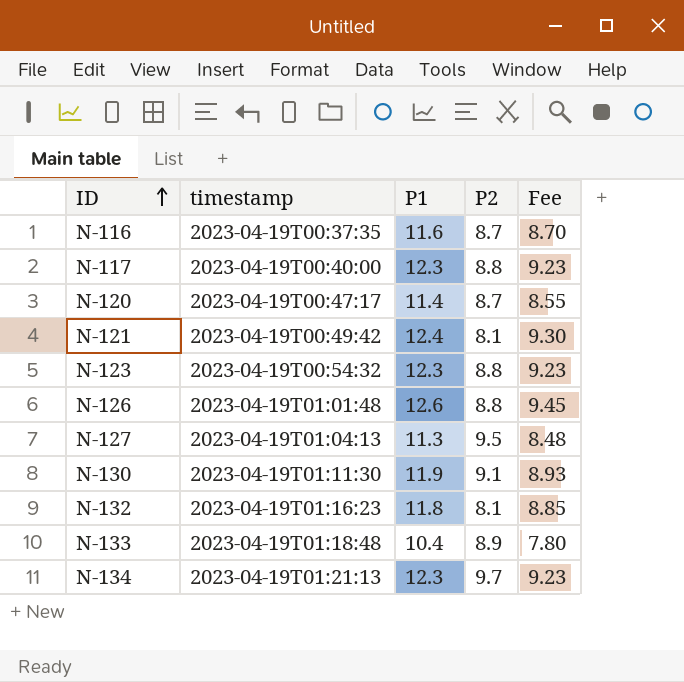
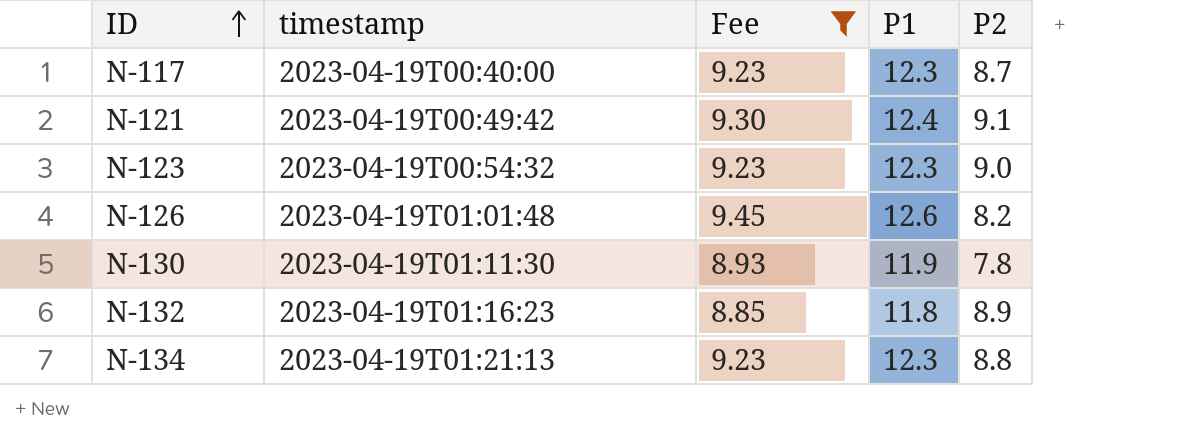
filter: none -> Fee >= 8.85
column Fee | position: 5 -> 3
N-117 | P2: 8.8 -> 8.7
N-121 | P2: 8.1 -> 9.1
N-123 | P2: 8.8 -> 9.0
N-126 | P2: 8.8 -> 8.2
N-130 | P2: 9.1 -> 7.8
N-132 | P2: 8.1 -> 8.9
N-134 | P2: 9.7 -> 8.8

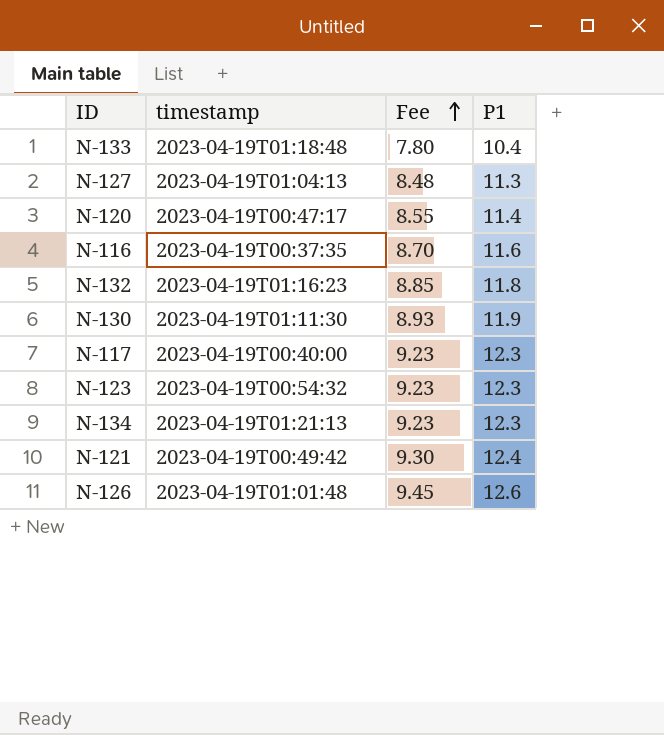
filter: Fee >= 8.85 -> none
row order: ID ascending -> Fee ascending
column P2 | position: 5 -> none

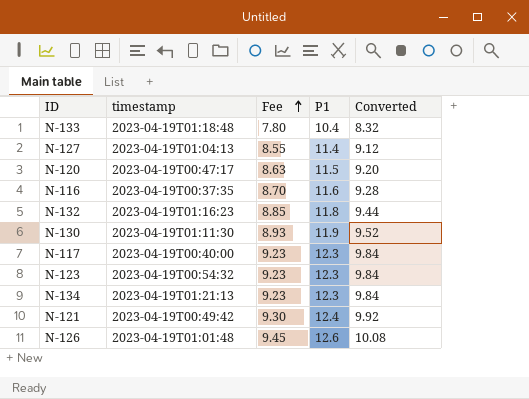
column Converted | formula: none -> [P1] * 0.8
N-127 | Fee: 8.48 -> 8.55
N-127 | P1: 11.3 -> 11.4
N-120 | Fee: 8.55 -> 8.63
N-120 | P1: 11.4 -> 11.5

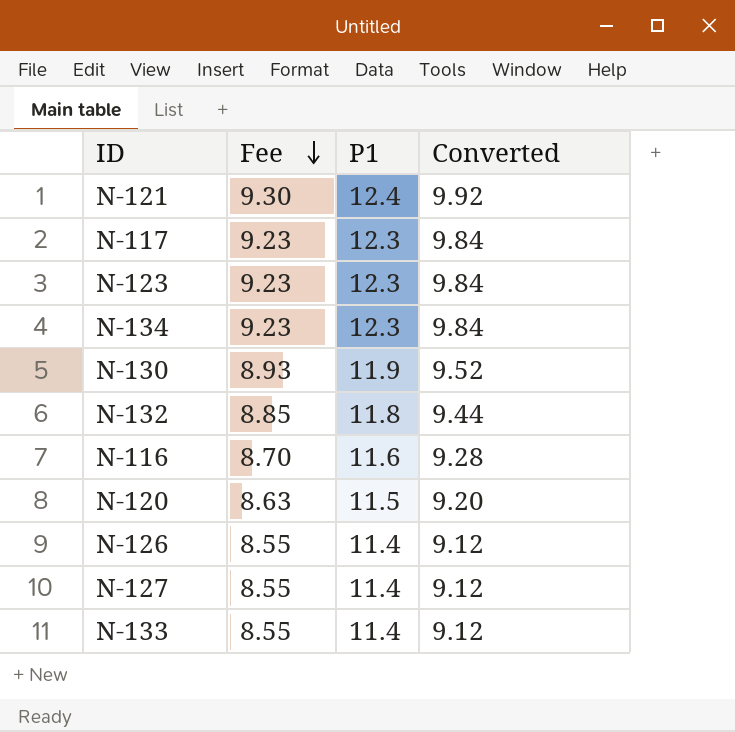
row order: Fee ascending -> Fee descending
column timestamp | position: 2 -> none
N-126 | Fee: 9.45 -> 8.55
N-126 | P1: 12.6 -> 11.4
N-126 | Converted: 10.08 -> 9.12
N-133 | Fee: 7.80 -> 8.55
N-133 | P1: 10.4 -> 11.4
N-133 | Converted: 8.32 -> 9.12

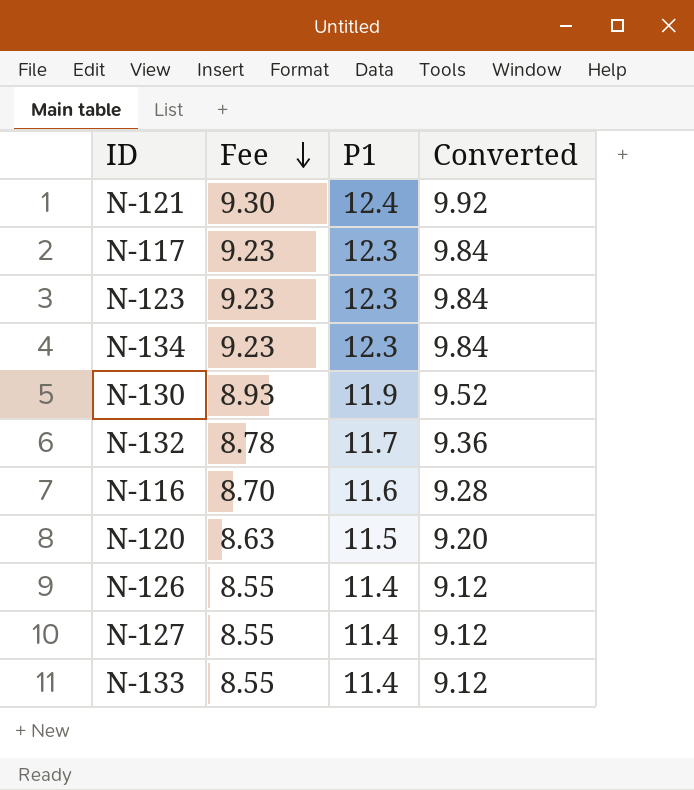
N-132 | Fee: 8.85 -> 8.78
N-132 | P1: 11.8 -> 11.7
N-132 | Converted: 9.44 -> 9.36

